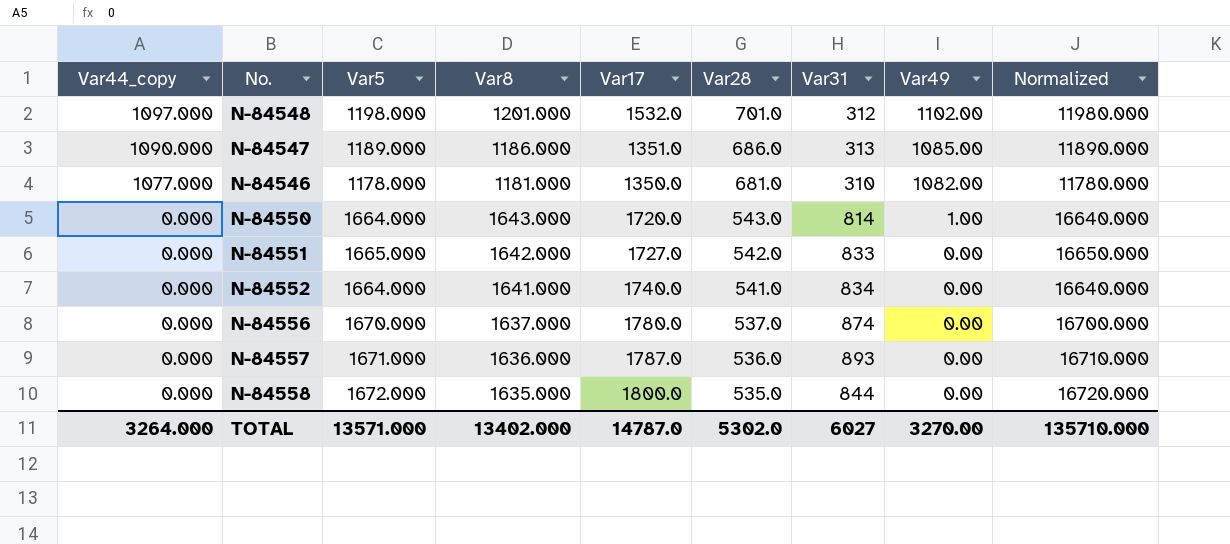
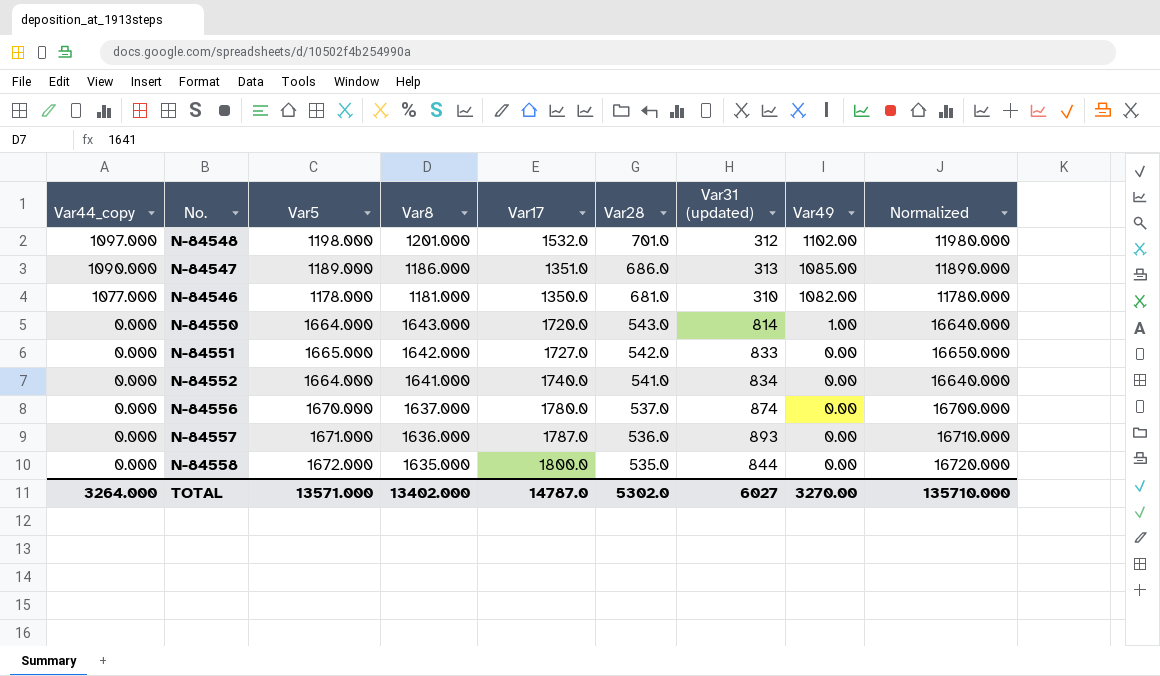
column name: Var31 -> Var31 (updated)

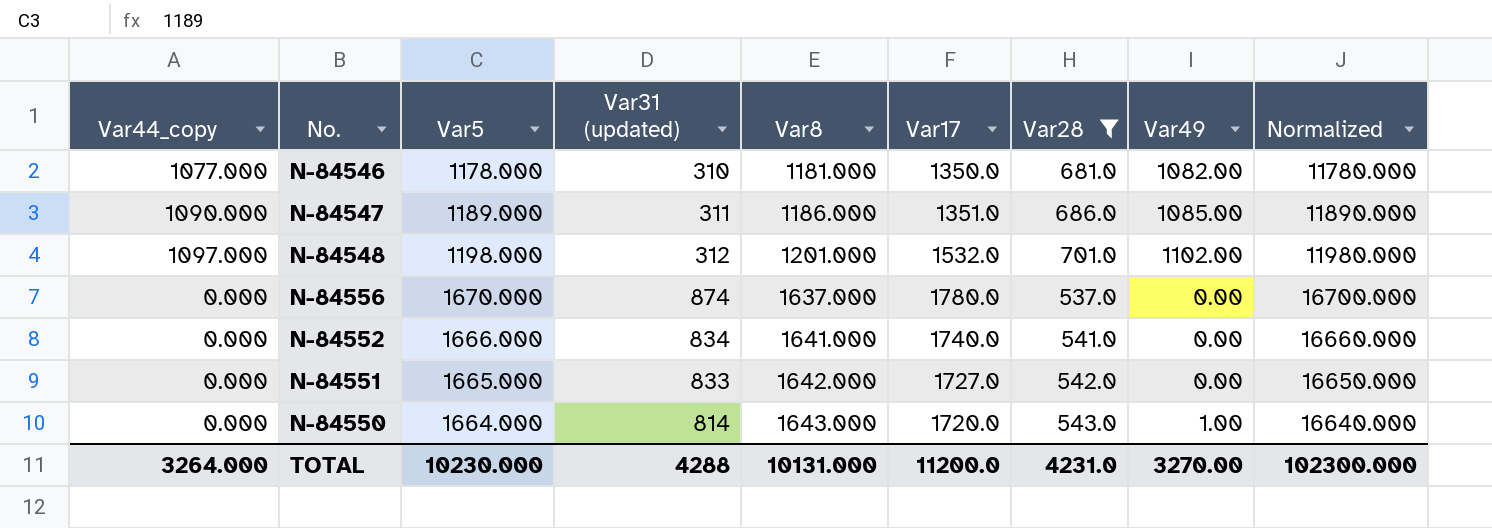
filter: none -> Var28 >= 537.0
row order: Var44_copy descending -> Var8 ascending
column Var31 (updated) | position: 7 -> 4
N-84547 | Var31 (updated): 313 -> 311
N-84552 | Var5: 1664.000 -> 1666.000
N-84552 | Normalized: 16640.000 -> 16660.000
TOTAL | Var5: 13571.000 -> 10230.000
TOTAL | Var31 (updated): 6027 -> 4288
TOTAL | Var8: 13402.000 -> 10131.000
TOTAL | Var17: 14787.0 -> 11200.0
TOTAL | Var28: 5302.0 -> 4231.0
TOTAL | Normalized: 135710.000 -> 102300.000

